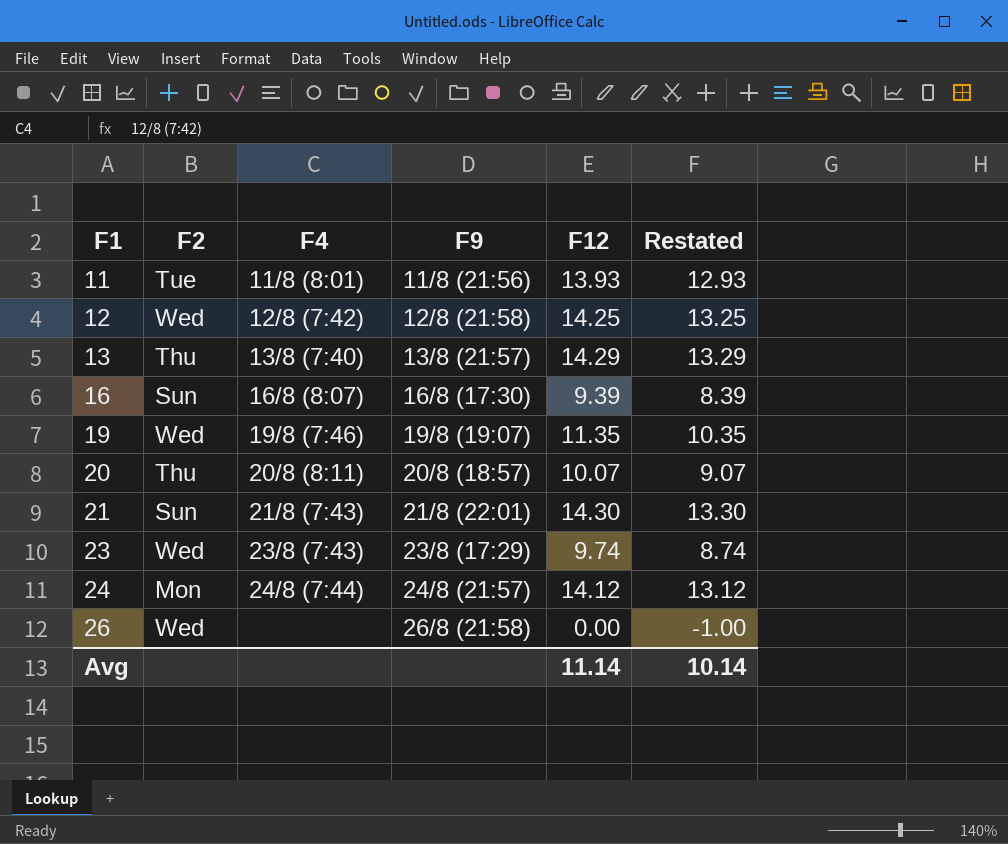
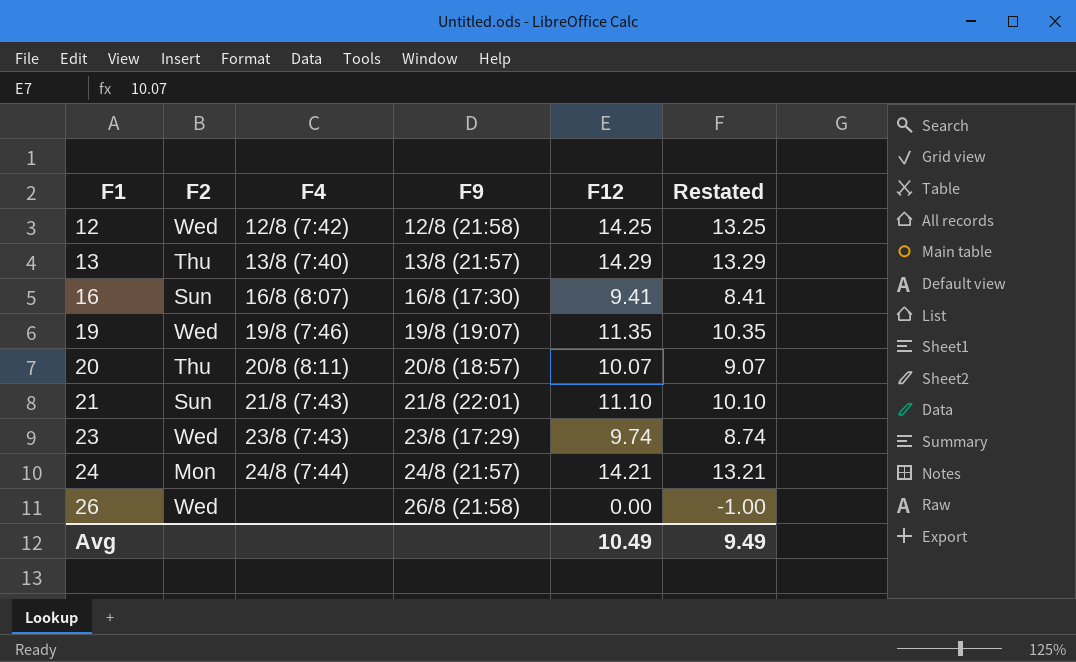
row 11: Tue | 11/8 (8:01) | 11/8 (21:56) | 13.93 | 12.93 -> none
16 | F12: 9.39 -> 9.41
16 | Restated: 8.39 -> 8.41
21 | F12: 14.30 -> 11.10
21 | Restated: 13.30 -> 10.10
24 | F12: 14.12 -> 14.21
24 | Restated: 13.12 -> 13.21
Avg | F12: 11.14 -> 10.49
Avg | Restated: 10.14 -> 9.49

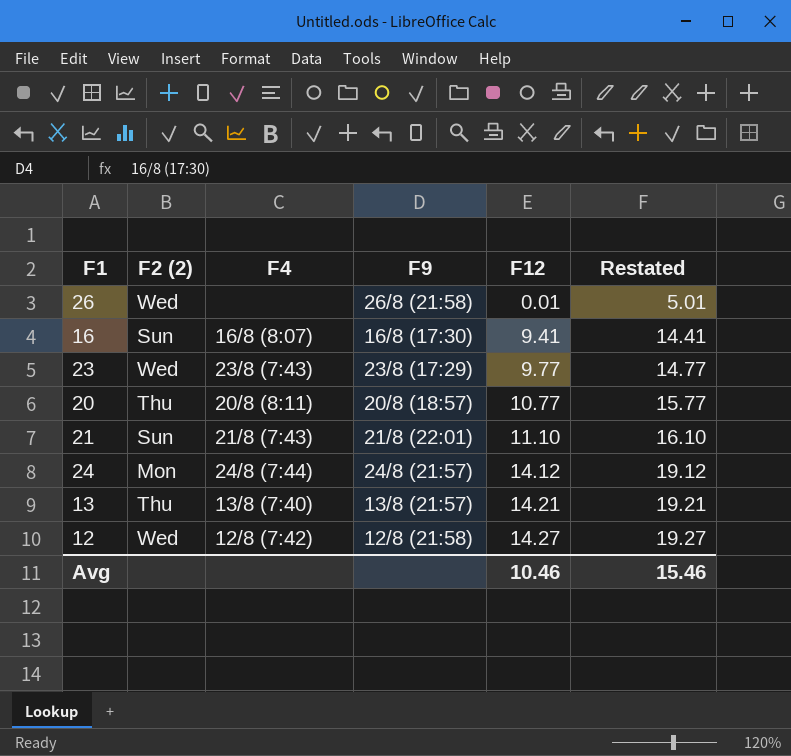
row order: F1 ascending -> F12 ascending
column name: F2 -> F2 (2)
column Restated | formula: [F12] - 1 -> [F12] + 5
row 19: Wed | 19/8 (7:46) | 19/8 (19:07) | 11.35 | 10.35 -> none
26 | F12: 0.00 -> 0.01
23 | F12: 9.74 -> 9.77
20 | F12: 10.07 -> 10.77
24 | F12: 14.21 -> 14.12
13 | F12: 14.29 -> 14.21
12 | F12: 14.25 -> 14.27
Avg | F12: 10.49 -> 10.46
Avg | Restated: 9.49 -> 15.46

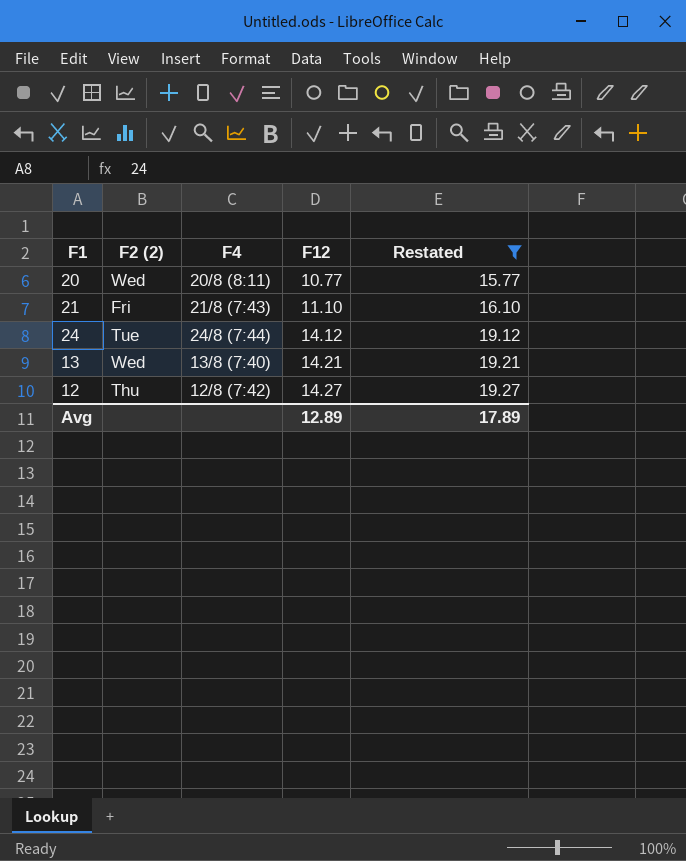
filter: none -> Restated >= 15.77
column F9 | position: 4 -> none
20 | F2 (2): Thu -> Wed
21 | F2 (2): Sun -> Fri
24 | F2 (2): Mon -> Tue
13 | F2 (2): Thu -> Wed
12 | F2 (2): Wed -> Thu
Avg | F12: 10.46 -> 12.89
Avg | Restated: 15.46 -> 17.89

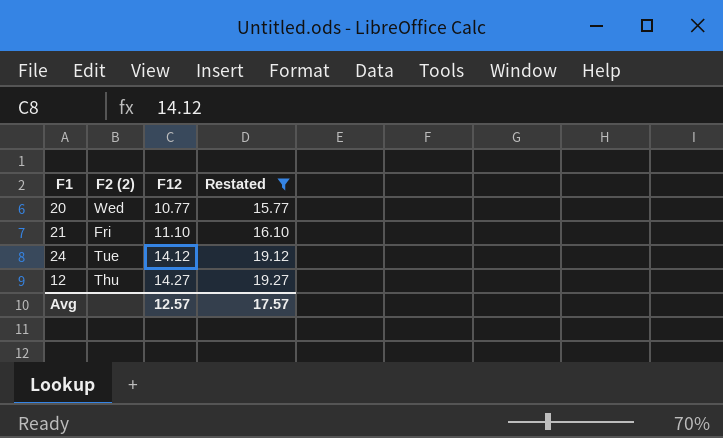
column F4 | position: 3 -> none
row 13: Wed | 13/8 (7:40) | 14.21 | 19.21 -> none
Avg | F12: 12.89 -> 12.57
Avg | Restated: 17.89 -> 17.57

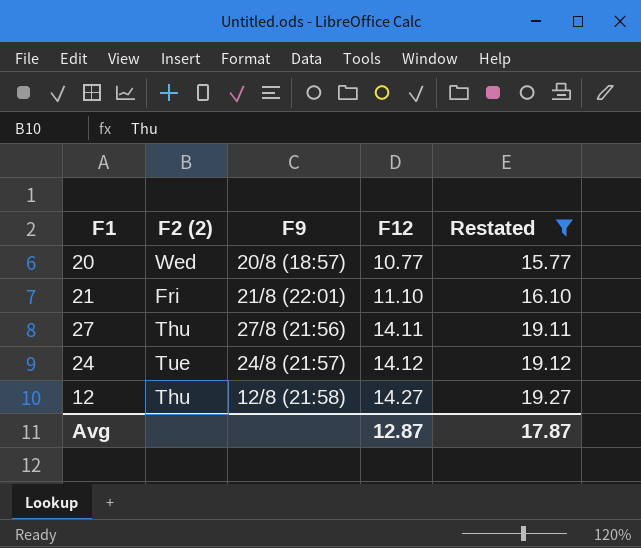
column F9 | position: none -> 3
row 27: none -> Thu | 27/8 (21:56) | 14.11 | 19.11
Avg | F12: 12.57 -> 12.87
Avg | Restated: 17.57 -> 17.87

